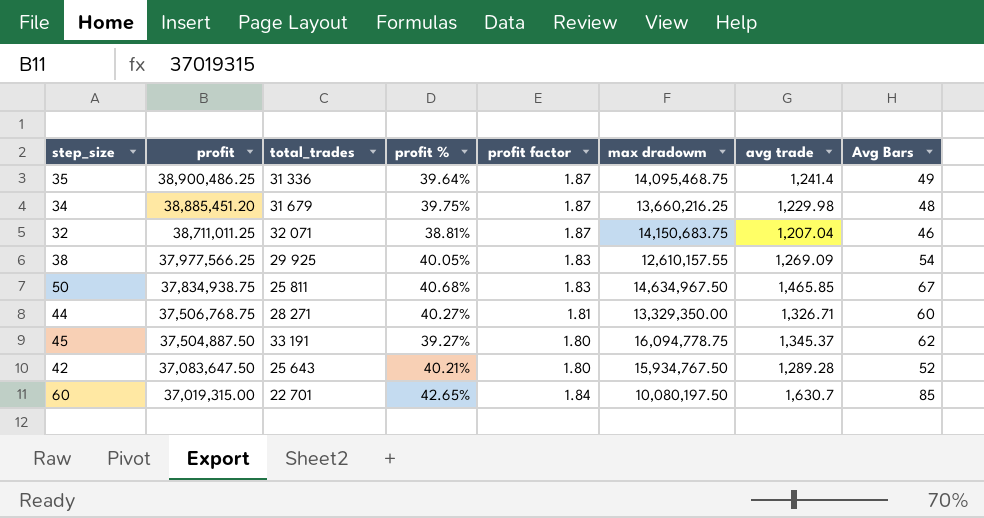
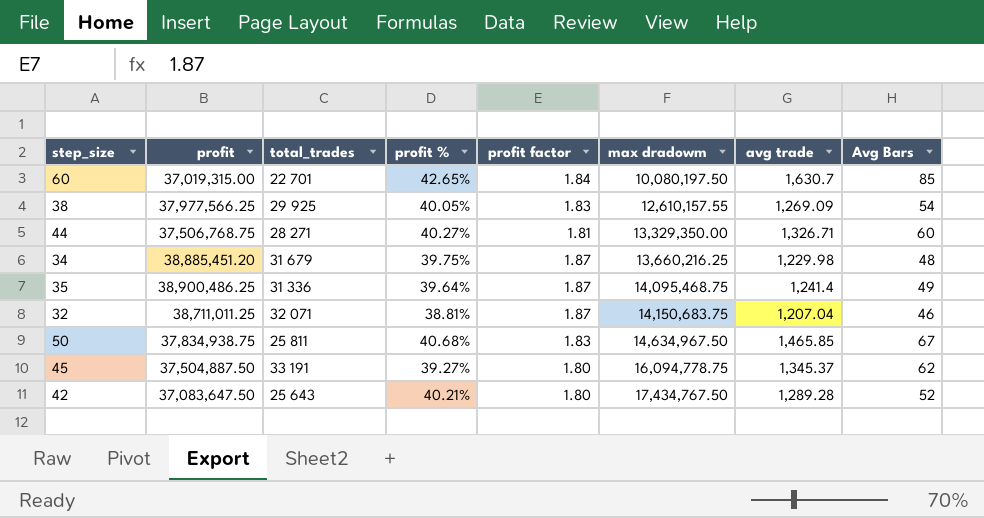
row order: profit descending -> max dradowm ascending
42 | max dradowm: 15,934,767.50 -> 17,434,767.50

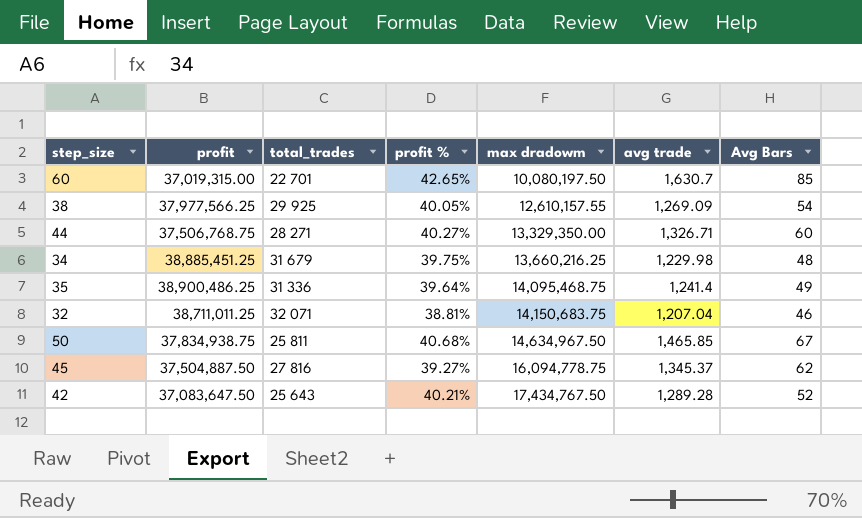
column profit factor | position: 5 -> none
34 | profit: 38,885,451.20 -> 38,885,451.25
45 | total_trades: 33 191 -> 27 816

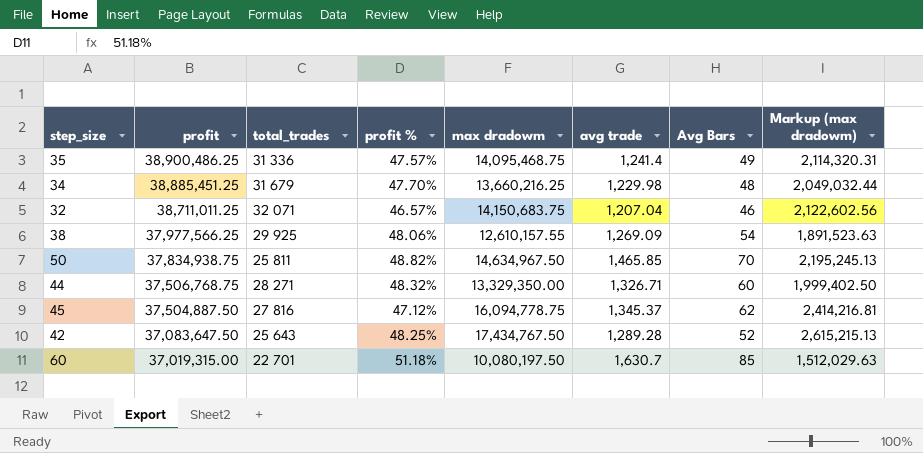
row order: max dradowm ascending -> profit descending
column Markup (max dradowm) | formula: none -> [max dradowm] * 0.15
35 | profit %: 39.64% -> 47.57%
34 | profit %: 39.75% -> 47.70%
32 | profit %: 38.81% -> 46.57%
38 | profit %: 40.05% -> 48.06%
50 | profit %: 40.68% -> 48.82%
50 | Avg Bars: 67 -> 70
44 | profit %: 40.27% -> 48.32%
45 | profit %: 39.27% -> 47.12%
42 | profit %: 40.21% -> 48.25%
60 | profit %: 42.65% -> 51.18%

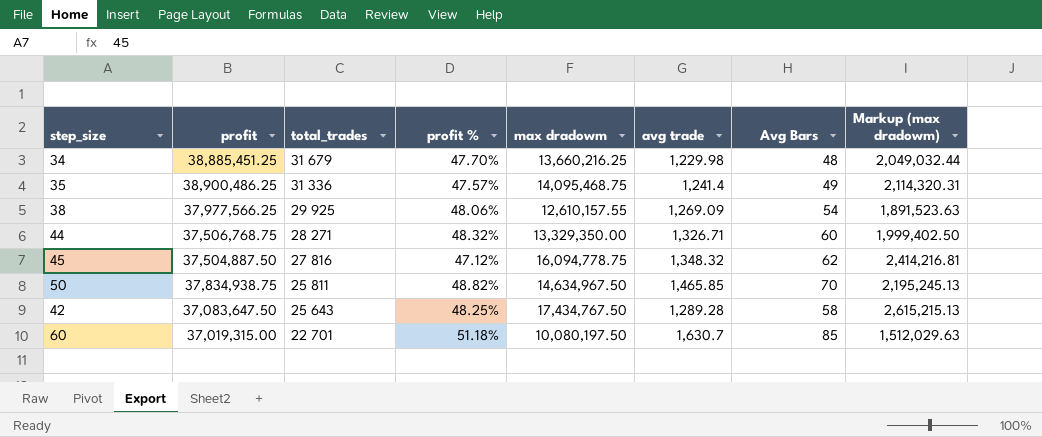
row order: profit descending -> total_trades descending
row 32: 38,711,011.25 | 32 071 | 46.57% | 14,150,683.75 | 1,207.04 | 46 | 2,122,602.56 -> none
45 | avg trade: 1,345.37 -> 1,348.32
42 | Avg Bars: 52 -> 58

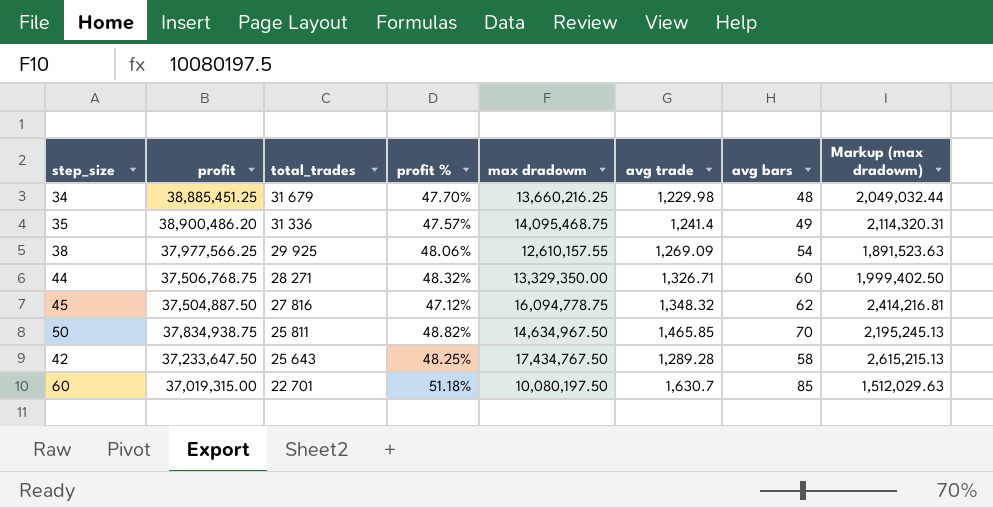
column name: Avg Bars -> avg bars
35 | profit: 38,900,486.25 -> 38,900,486.20
42 | profit: 37,083,647.50 -> 37,233,647.50

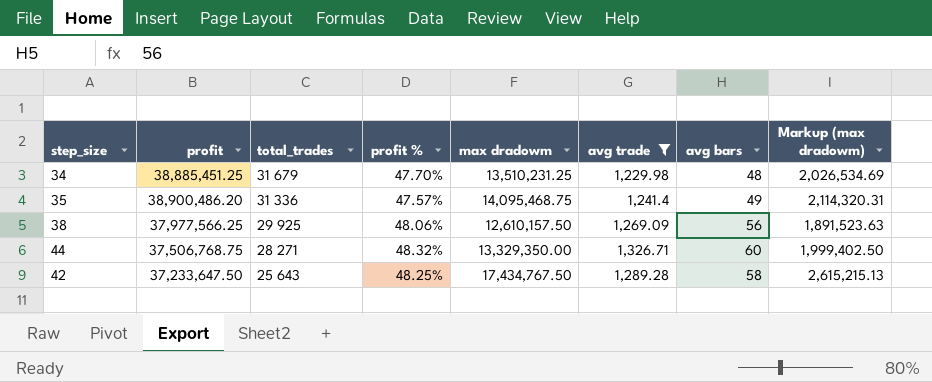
filter: none -> avg trade <= 1,326.71
34 | max dradowm: 13,660,216.25 -> 13,510,231.25
34 | Markup (max dradowm): 2,049,032.44 -> 2,026,534.69
38 | max dradowm: 12,610,157.55 -> 12,610,157.50
38 | avg bars: 54 -> 56

